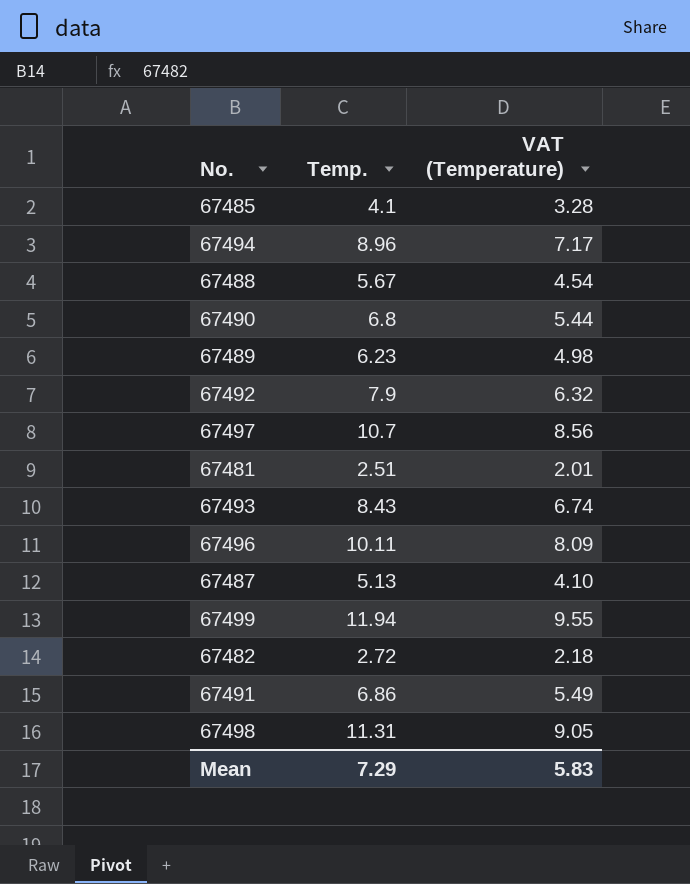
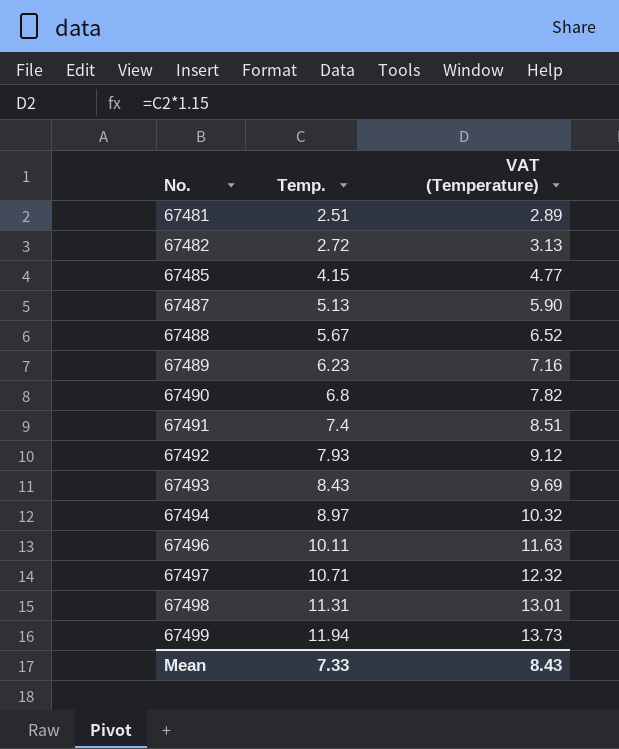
row order: none -> No. ascending
column VAT (Temperature) | formula: [Temp.] * 0.8 -> [Temp.] * 1.15
67485 | Temp.: 4.1 -> 4.15
67491 | Temp.: 6.86 -> 7.4
67492 | Temp.: 7.9 -> 7.93
67494 | Temp.: 8.96 -> 8.97
67497 | Temp.: 10.7 -> 10.71
Mean | Temp.: 7.29 -> 7.33
Mean | VAT (Temperature): 5.83 -> 8.43

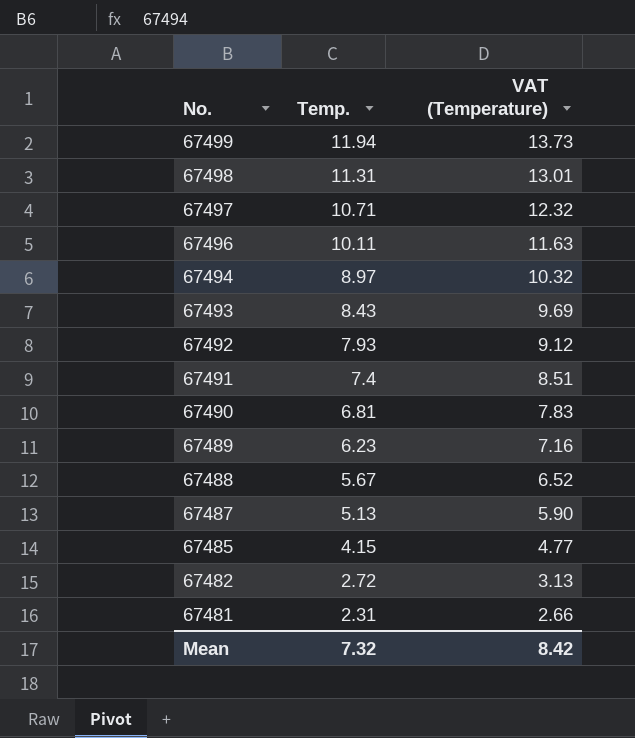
row order: No. ascending -> No. descending
67490 | Temp.: 6.8 -> 6.81
67490 | VAT (Temperature): 7.82 -> 7.83
67481 | Temp.: 2.51 -> 2.31
67481 | VAT (Temperature): 2.89 -> 2.66
Mean | Temp.: 7.33 -> 7.32
Mean | VAT (Temperature): 8.43 -> 8.42

